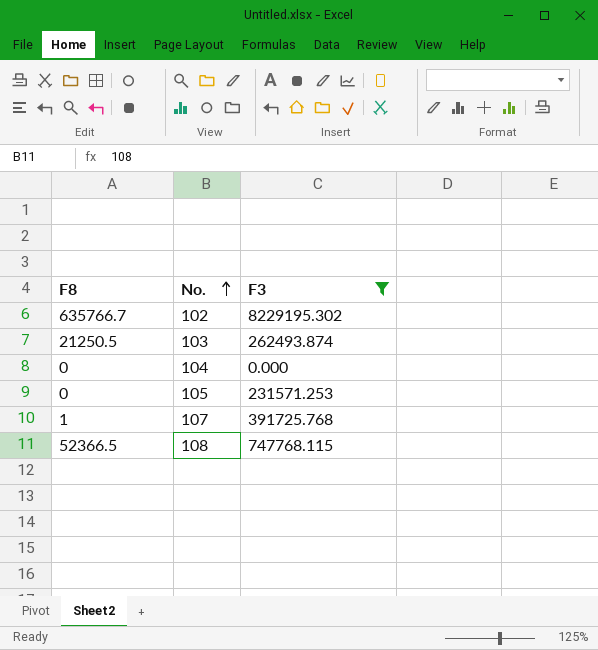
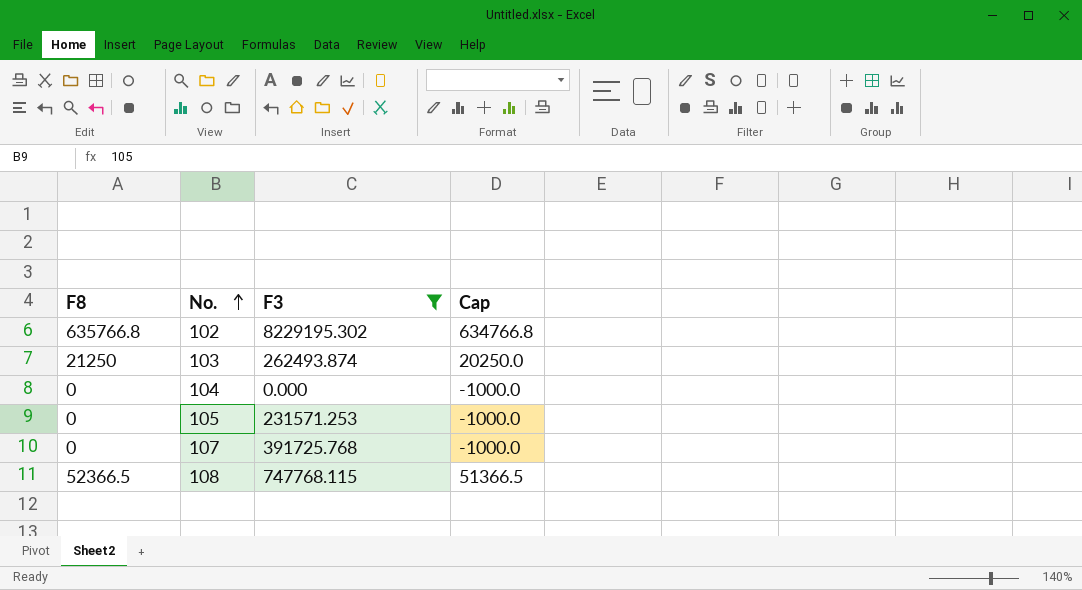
column Cap | formula: none -> [F8] - 1000
102 | F8: 635766.7 -> 635766.8
103 | F8: 21250.5 -> 21250
107 | F8: 1 -> 0

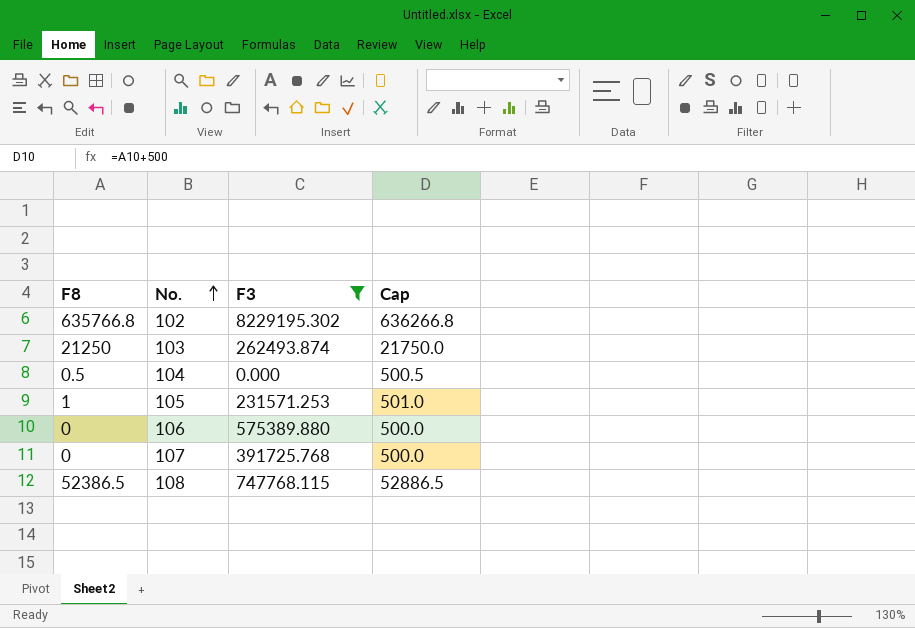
column Cap | formula: [F8] - 1000 -> [F8] + 500
104 | F8: 0 -> 0.5
105 | F8: 0 -> 1
row 106: none -> 0 | 575389.880 | 500.0
108 | F8: 52366.5 -> 52386.5

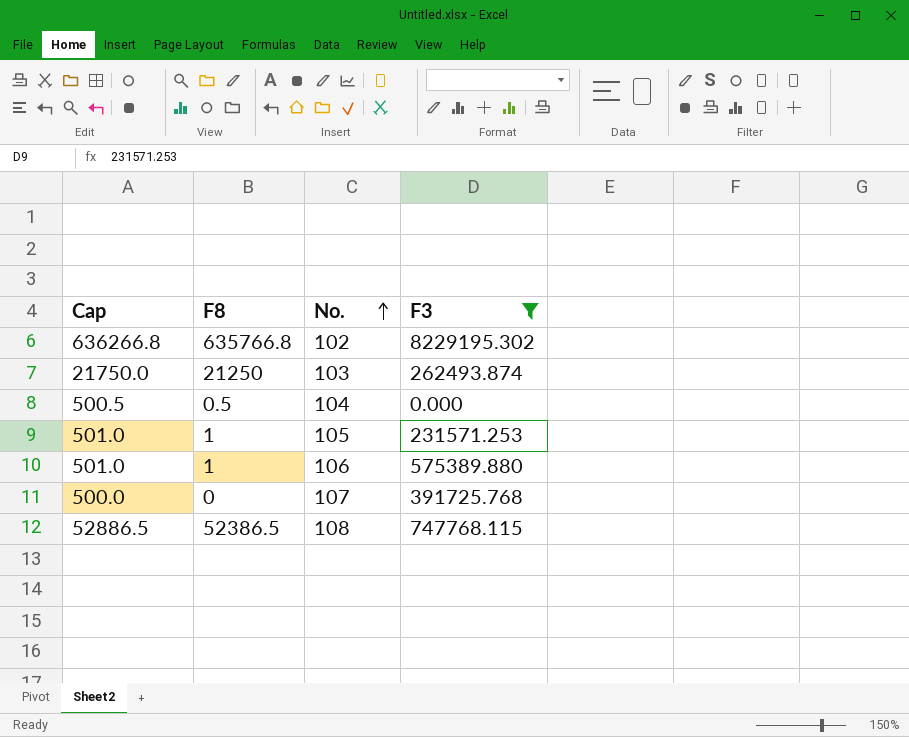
column Cap | position: 4 -> 1
106 | Cap: 500.0 -> 501.0
106 | F8: 0 -> 1

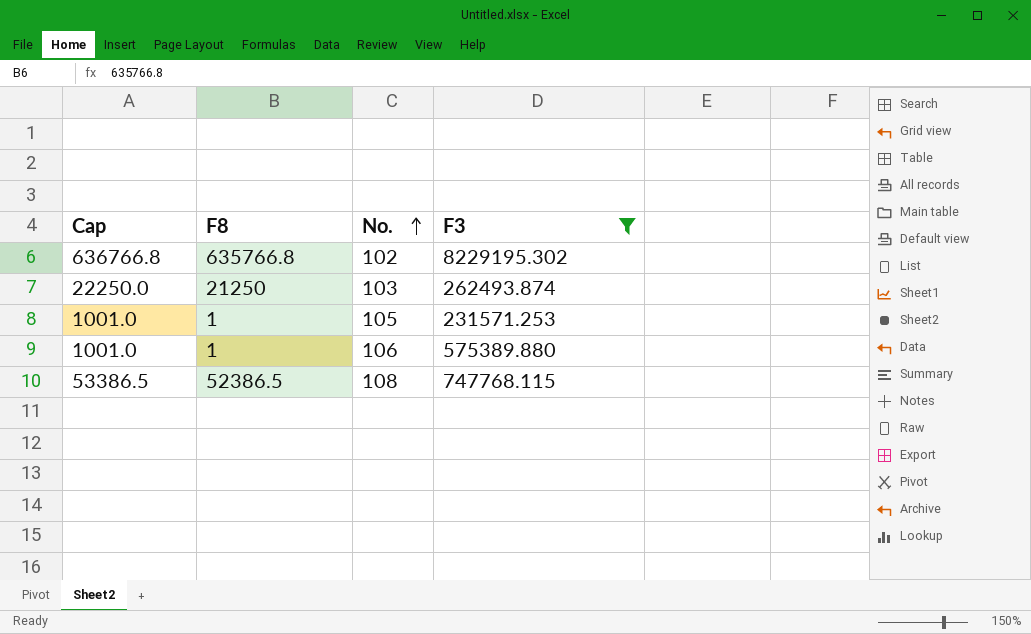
column Cap | formula: [F8] + 500 -> [F8] + 1000
row 104: 500.5 | 0.5 | 0.000 -> none
row 107: 500.0 | 0 | 391725.768 -> none

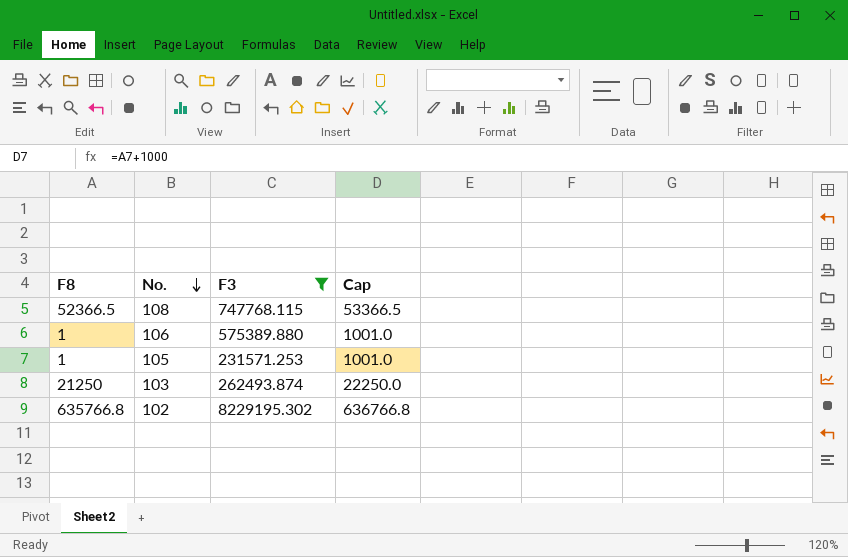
row order: No. ascending -> No. descending
column Cap | position: 1 -> 4
108 | F8: 52386.5 -> 52366.5
108 | Cap: 53386.5 -> 53366.5

